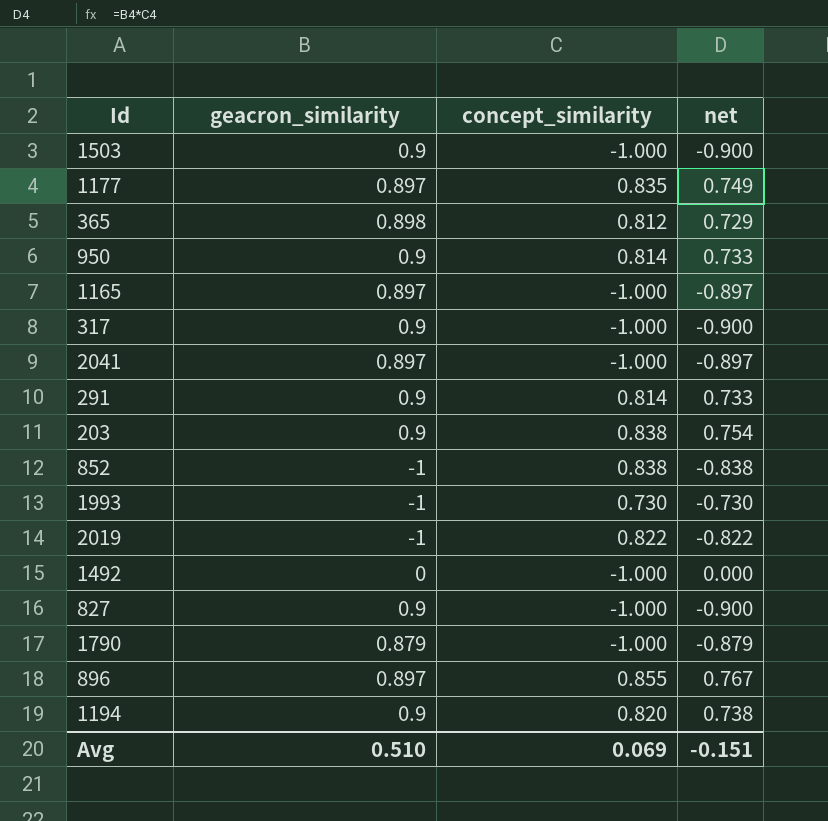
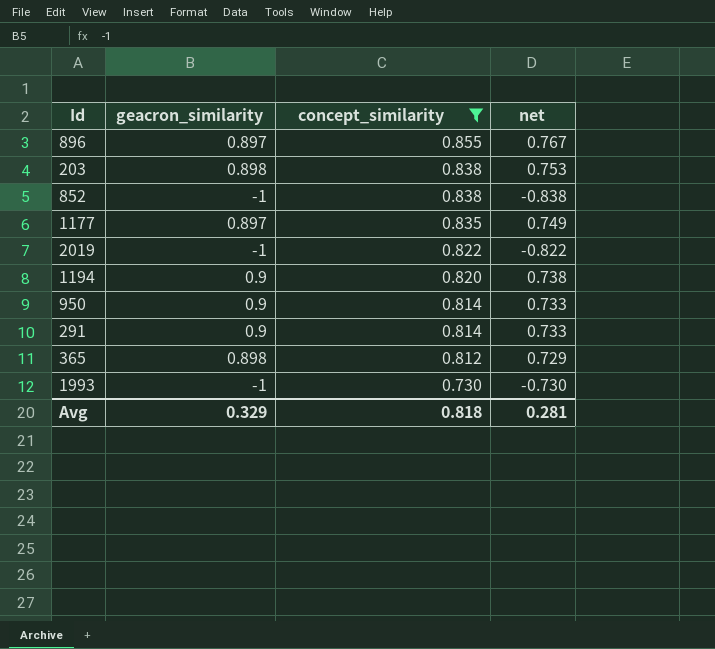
filter: none -> concept_similarity != -1.000
row order: none -> concept_similarity descending
203 | geacron_similarity: 0.9 -> 0.898
203 | net: 0.754 -> 0.753
Avg | geacron_similarity: 0.510 -> 0.329
Avg | concept_similarity: 0.069 -> 0.818
Avg | net: -0.151 -> 0.281

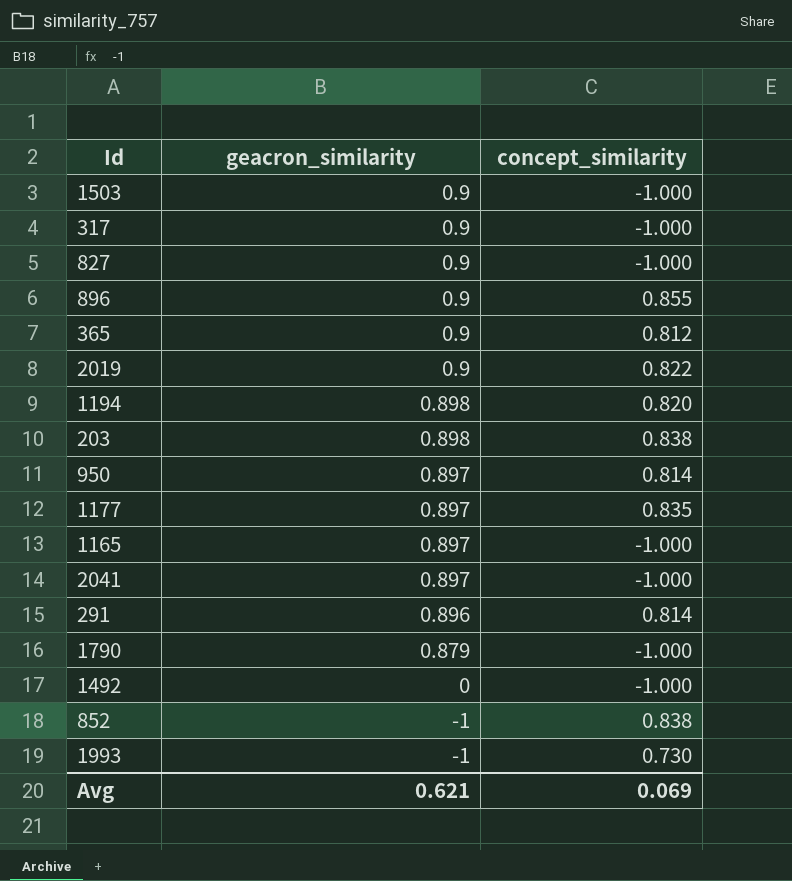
filter: concept_similarity != -1.000 -> none
row order: concept_similarity descending -> geacron_similarity descending
column net | formula: [geacron_similarity] * [concept_similarity] -> none
896 | geacron_similarity: 0.897 -> 0.9
365 | geacron_similarity: 0.898 -> 0.9
2019 | geacron_similarity: -1 -> 0.9
1194 | geacron_similarity: 0.9 -> 0.898
950 | geacron_similarity: 0.9 -> 0.897
291 | geacron_similarity: 0.9 -> 0.896
Avg | geacron_similarity: 0.329 -> 0.621
Avg | concept_similarity: 0.818 -> 0.069

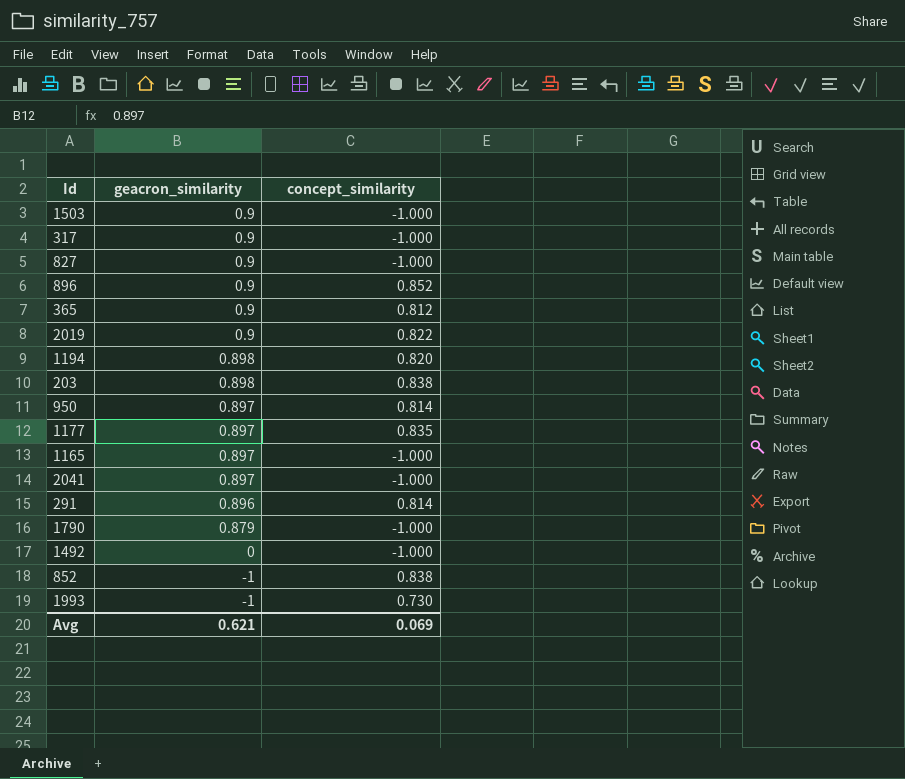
896 | concept_similarity: 0.855 -> 0.852

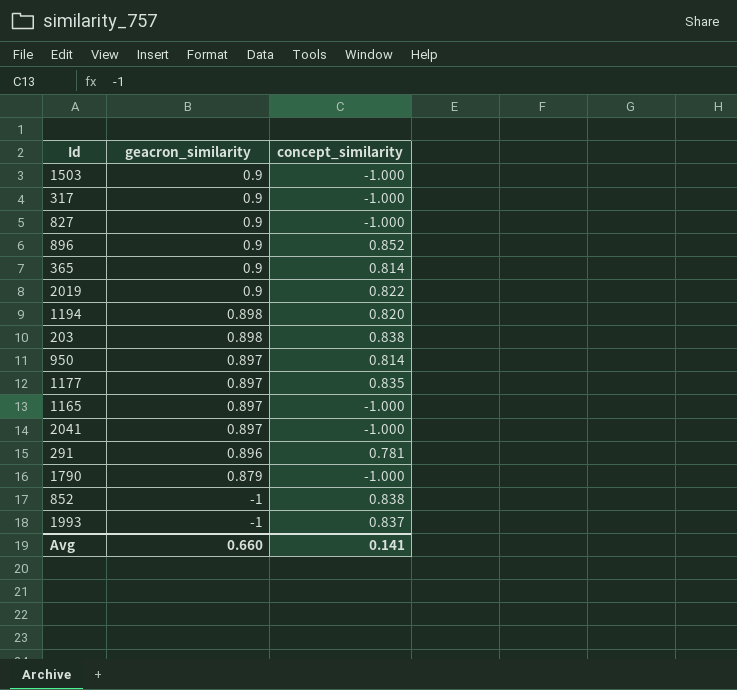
row 1492: 0 | -1.000 -> none
365 | concept_similarity: 0.812 -> 0.814
291 | concept_similarity: 0.814 -> 0.781
1993 | concept_similarity: 0.730 -> 0.837
Avg | geacron_similarity: 0.621 -> 0.660
Avg | concept_similarity: 0.069 -> 0.141

